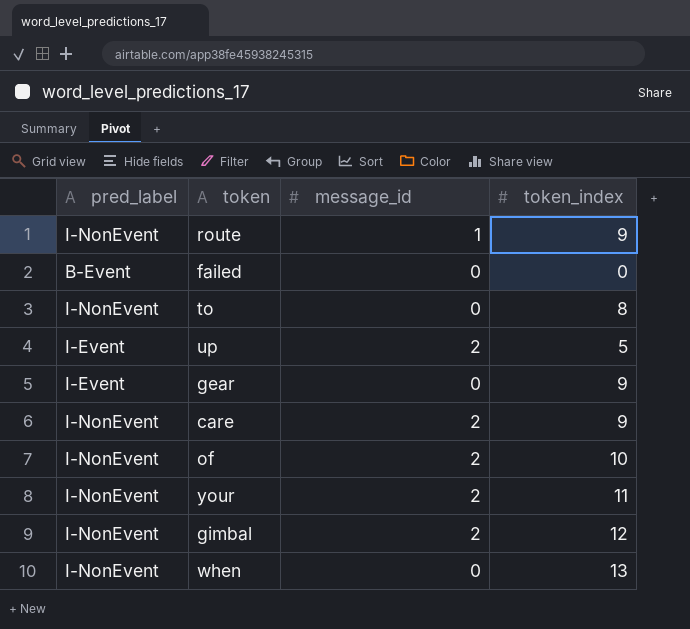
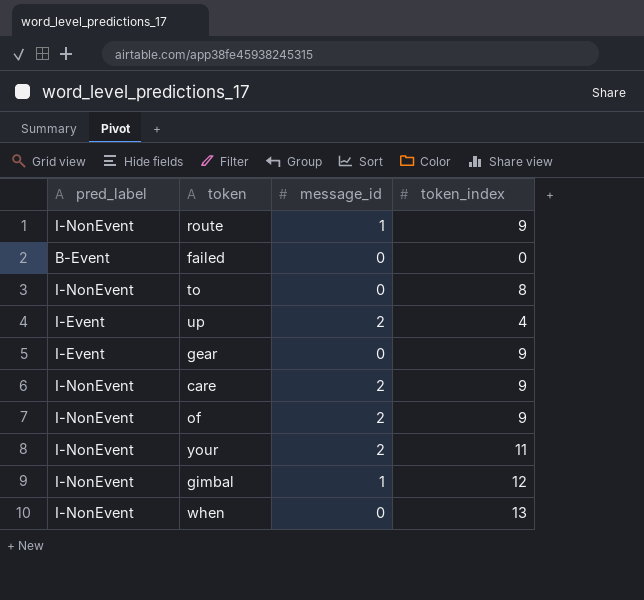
up | token_index: 5 -> 4
of | token_index: 10 -> 9
gimbal | message_id: 2 -> 1

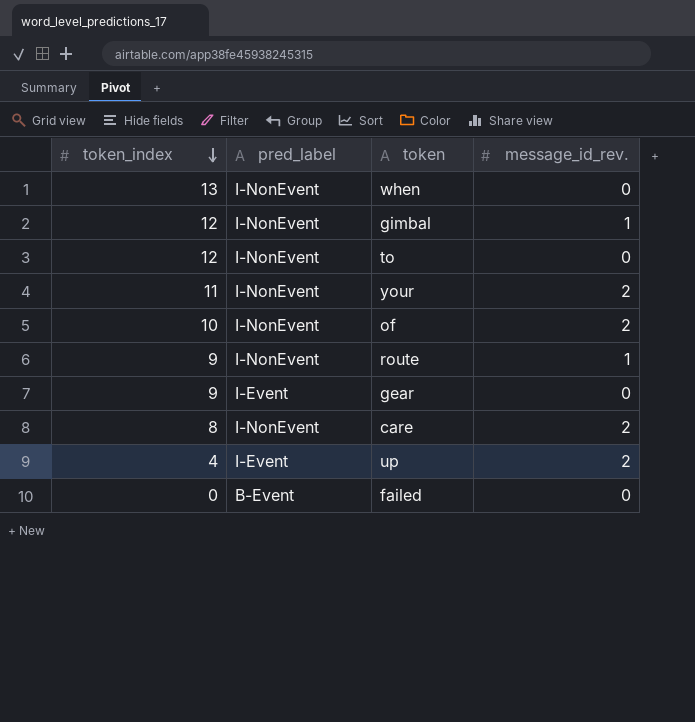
row order: none -> token_index descending
column token_index | position: 4 -> 1
column name: message_id -> message_id_rev.
to | token_index: 8 -> 12
of | token_index: 9 -> 10
care | token_index: 9 -> 8

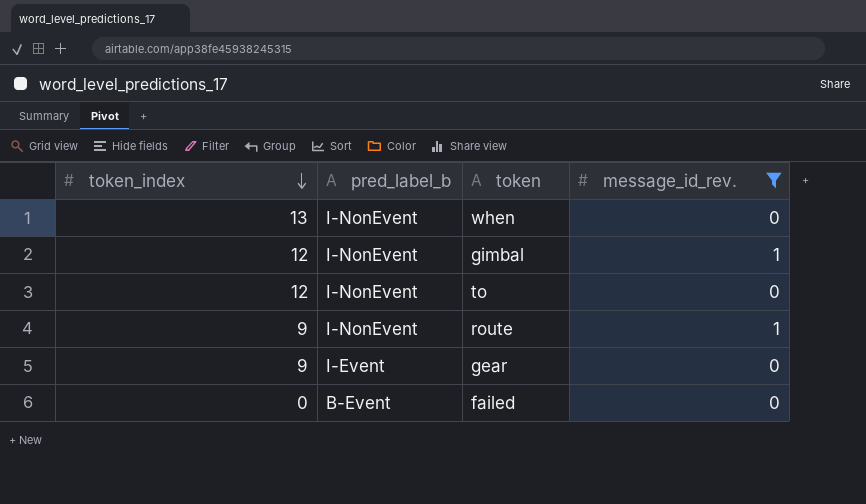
filter: none -> message_id_rev. != 2
column name: pred_label -> pred_label_b

